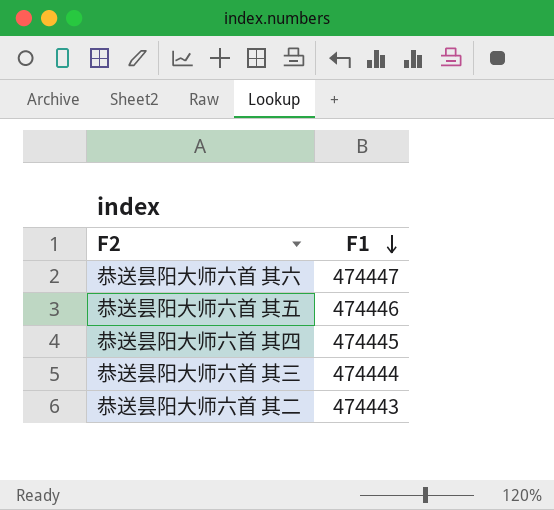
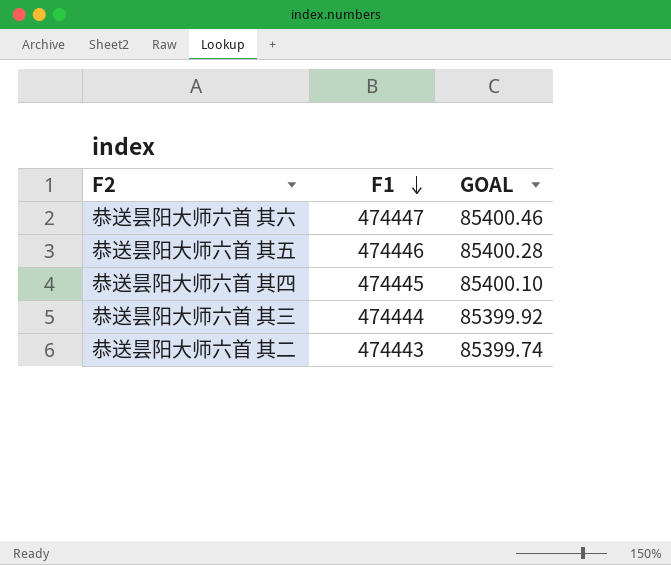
column GOAL | formula: none -> [F1] * 0.18

